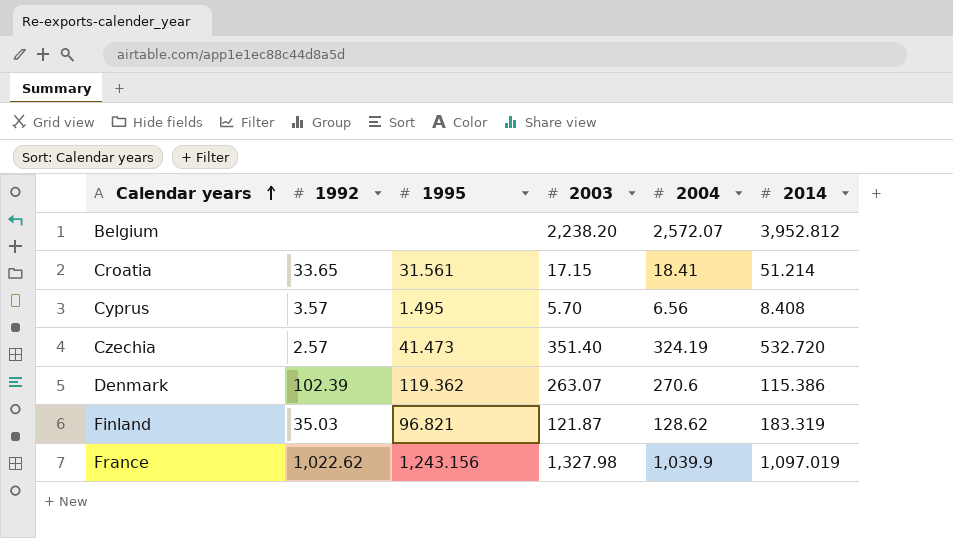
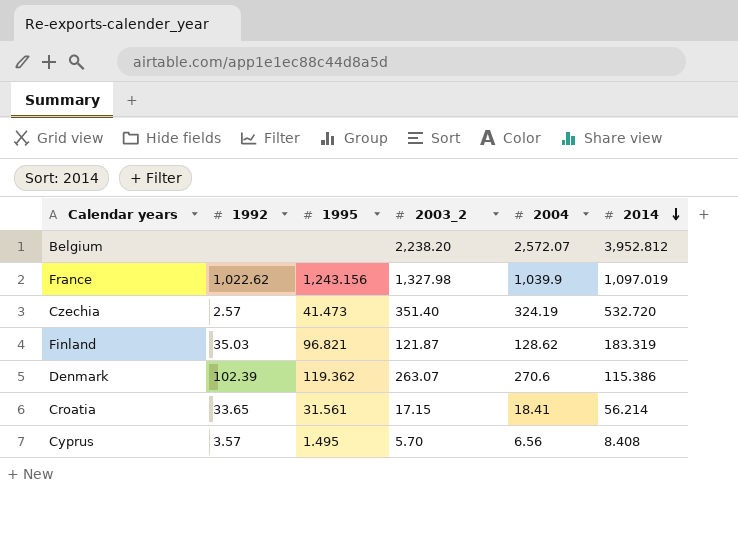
row order: Calendar years ascending -> 2014 descending
column name: 2003 -> 2003_2
Croatia | 2014: 51.214 -> 56.214

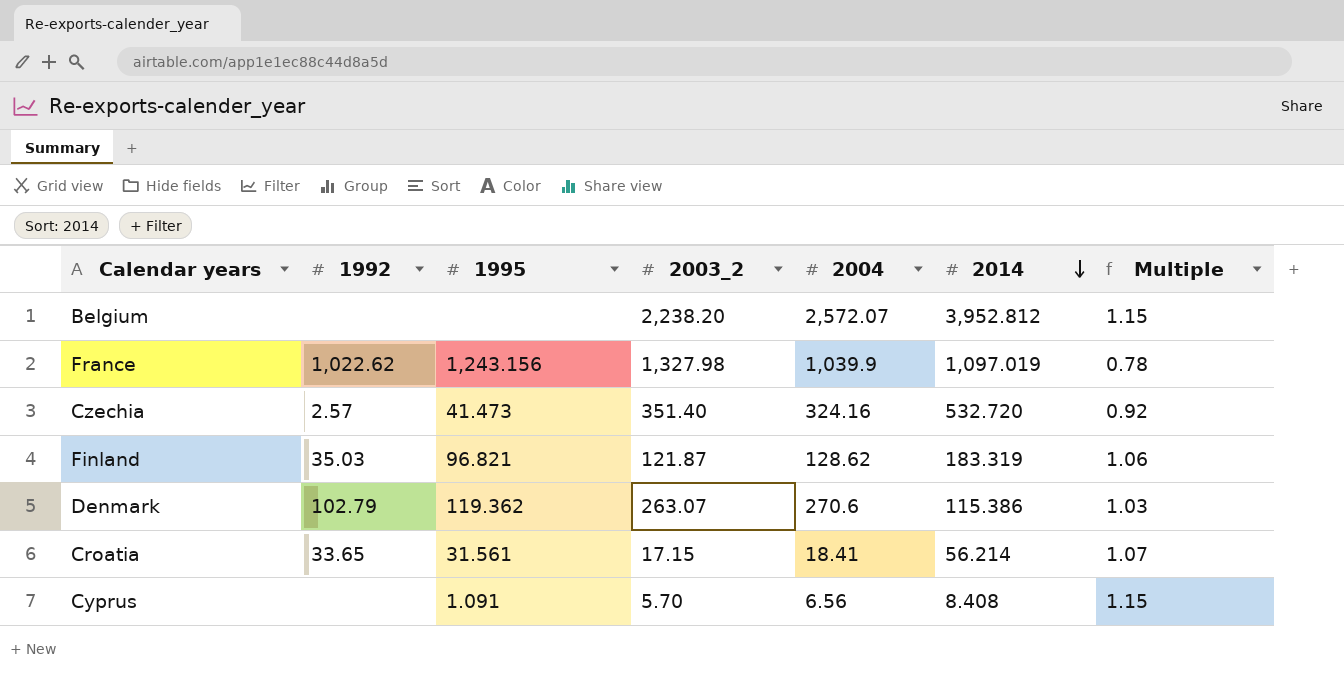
column Multiple | formula: none -> [2004] / [2003_2]
Czechia | 2004: 324.19 -> 324.16
Denmark | 1992: 102.39 -> 102.79
Cyprus | 1992: 3.57 -> none
Cyprus | 1995: 1.495 -> 1.091

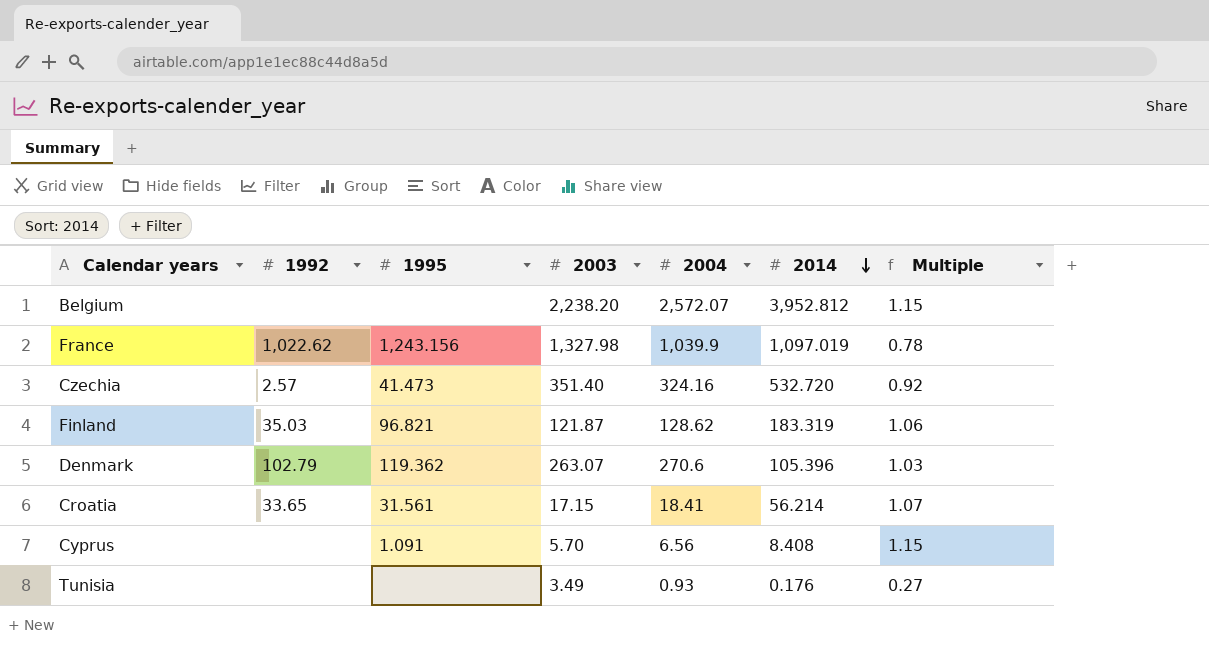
column name: 2003_2 -> 2003
Denmark | 2014: 115.386 -> 105.396
row Tunisia: none -> none | none | 3.49 | 0.93 | 0.176 | 0.27

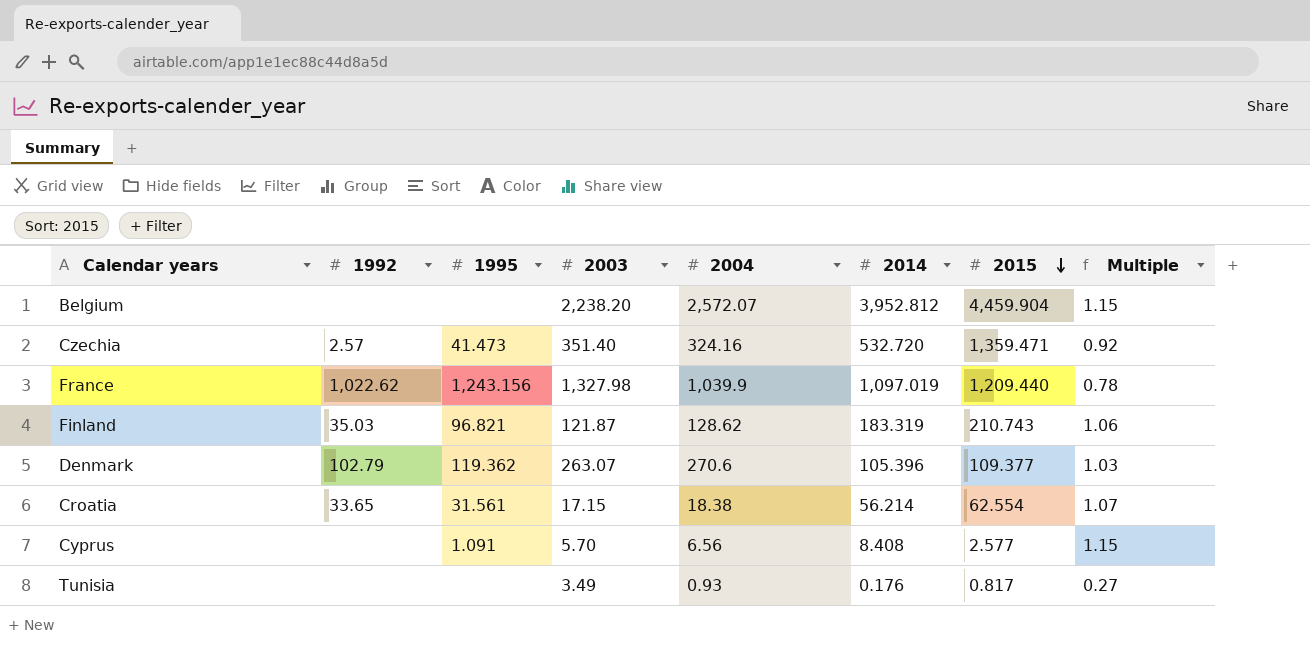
row order: 2014 descending -> 2015 descending
column 2015 | position: none -> 7
Croatia | 2004: 18.41 -> 18.38

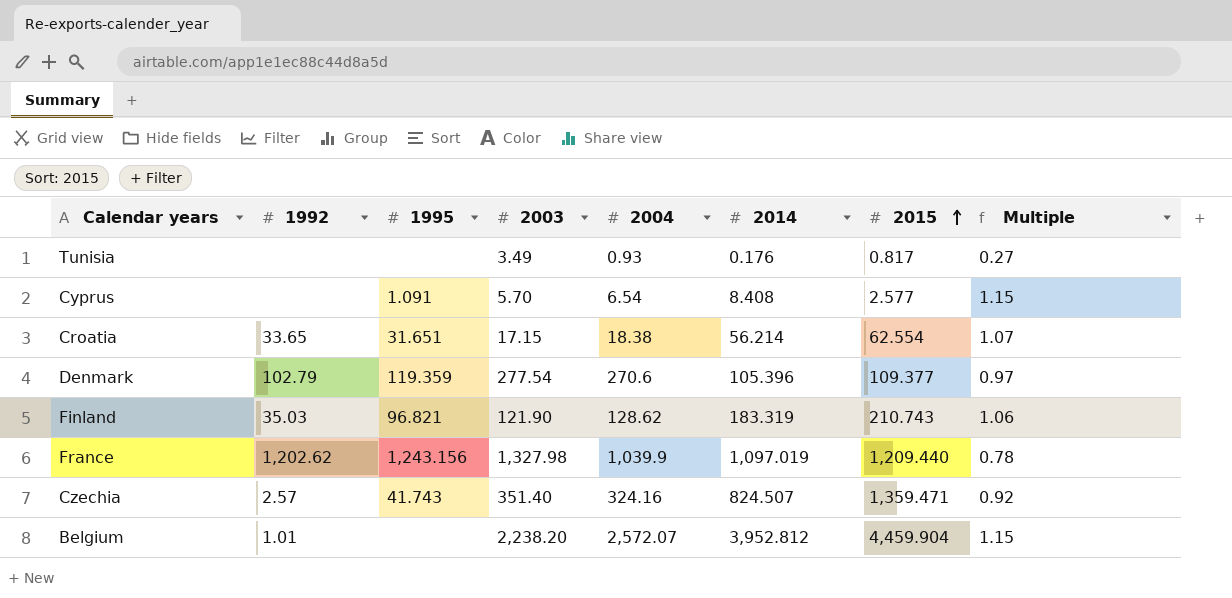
row order: 2015 descending -> 2015 ascending
Cyprus | 2004: 6.56 -> 6.54
Croatia | 1995: 31.561 -> 31.651
Denmark | 1995: 119.362 -> 119.359
Denmark | 2003: 263.07 -> 277.54
Denmark | Multiple: 1.03 -> 0.97
Finland | 2003: 121.87 -> 121.90
France | 1992: 1,022.62 -> 1,202.62
Czechia | 1995: 41.473 -> 41.743
Czechia | 2014: 532.720 -> 824.507
Belgium | 1992: none -> 1.01

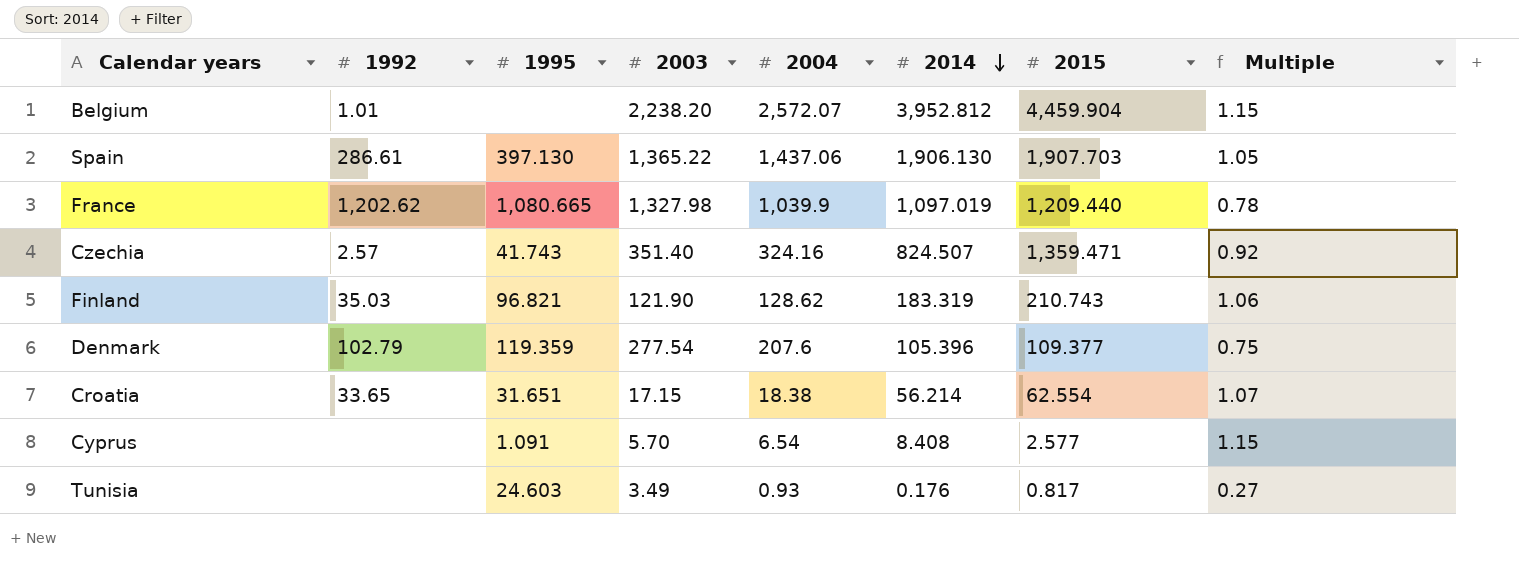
row order: 2015 ascending -> 2014 descending
row Spain: none -> 286.61 | 397.130 | 1,365.22 | 1,437.06 | 1,906.130 | 1,907.703 | 1.05
France | 1995: 1,243.156 -> 1,080.665
Denmark | 2004: 270.6 -> 207.6
Denmark | Multiple: 0.97 -> 0.75
Tunisia | 1995: none -> 24.603

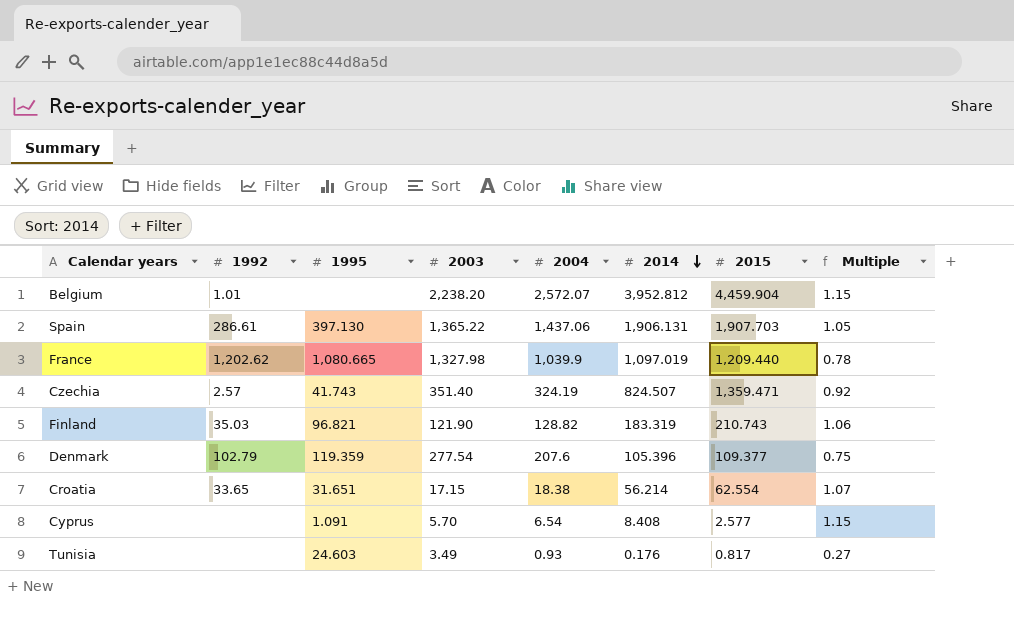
Spain | 2014: 1,906.130 -> 1,906.131
Czechia | 2004: 324.16 -> 324.19
Finland | 2004: 128.62 -> 128.82

